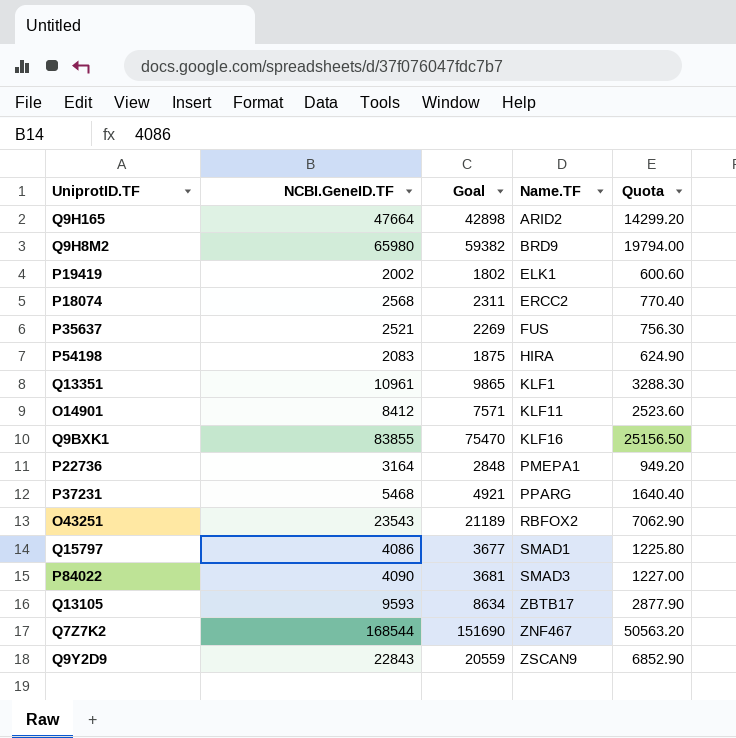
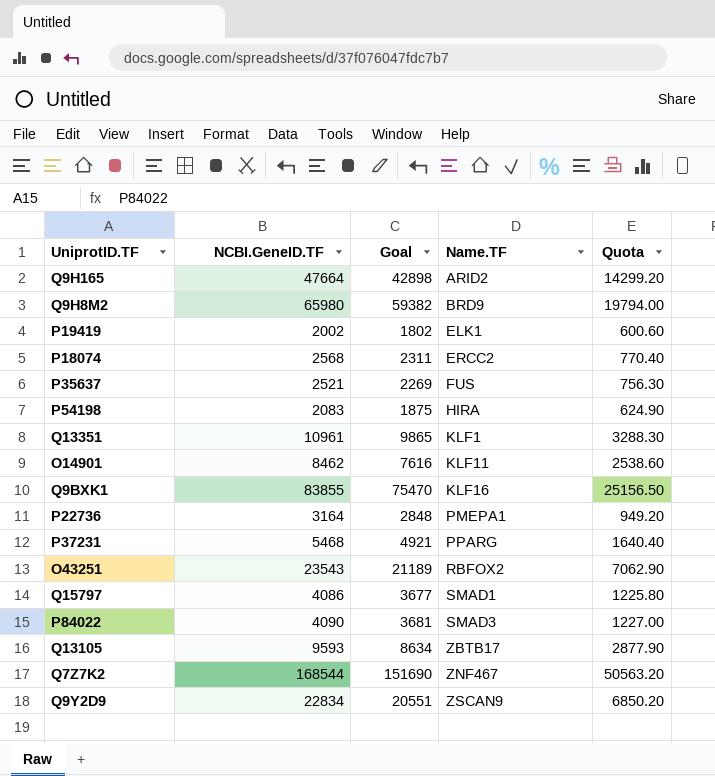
O14901 | NCBI.GeneID.TF: 8412 -> 8462
O14901 | Goal: 7571 -> 7616
O14901 | Quota: 2523.60 -> 2538.60
Q9Y2D9 | NCBI.GeneID.TF: 22843 -> 22834
Q9Y2D9 | Goal: 20559 -> 20551
Q9Y2D9 | Quota: 6852.90 -> 6850.20

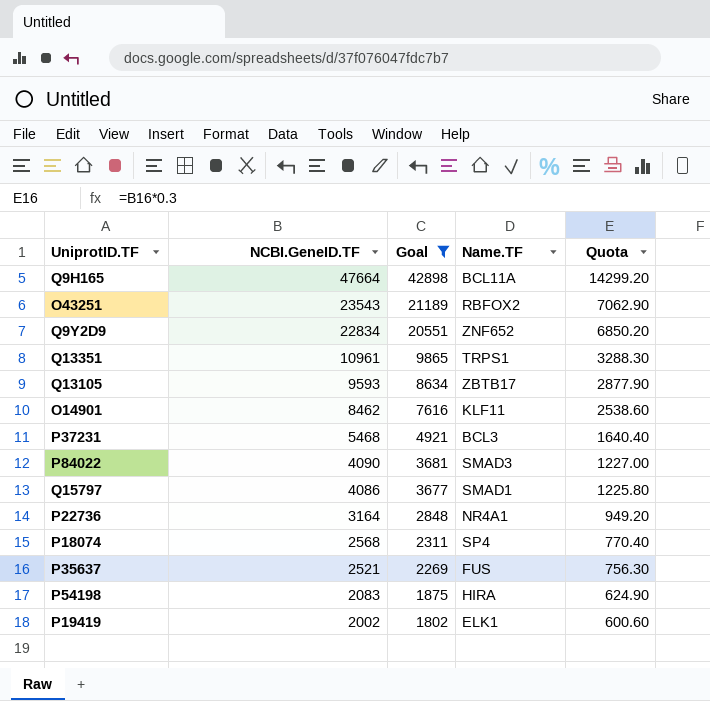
filter: none -> Goal <= 42898
row order: Name.TF ascending -> NCBI.GeneID.TF descending
Q9H165 | Name.TF: ARID2 -> BCL11A
Q9Y2D9 | Name.TF: ZSCAN9 -> ZNF652
Q13351 | Name.TF: KLF1 -> TRPS1
P37231 | Name.TF: PPARG -> BCL3
P22736 | Name.TF: PMEPA1 -> NR4A1
P18074 | Name.TF: ERCC2 -> SP4

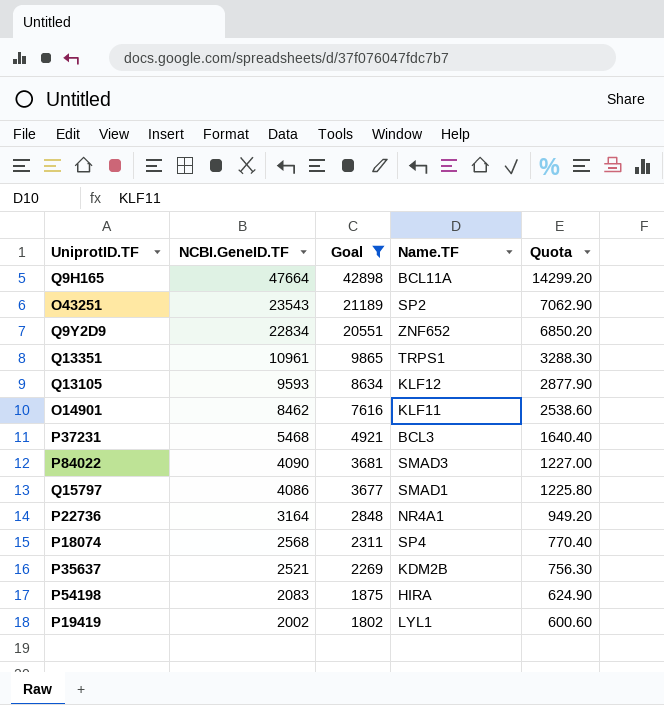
O43251 | Name.TF: RBFOX2 -> SP2
Q13105 | Name.TF: ZBTB17 -> KLF12
P35637 | Name.TF: FUS -> KDM2B
P19419 | Name.TF: ELK1 -> LYL1

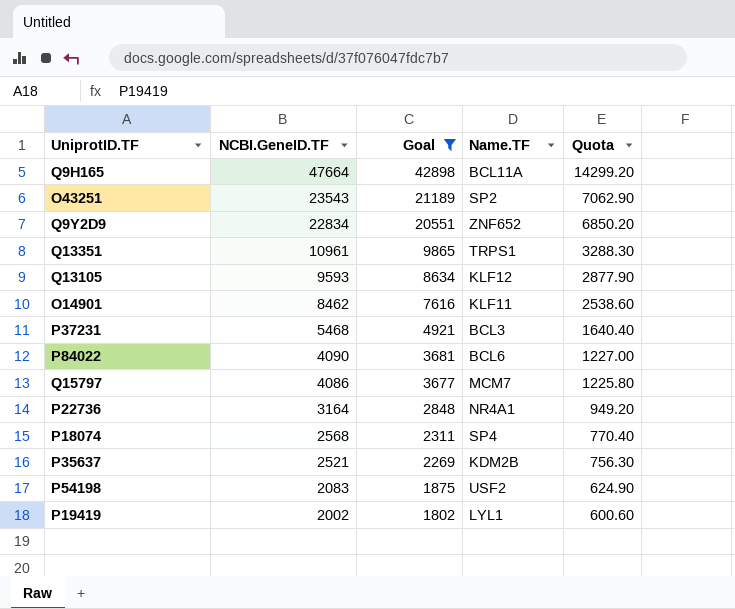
P84022 | Name.TF: SMAD3 -> BCL6
Q15797 | Name.TF: SMAD1 -> MCM7
P54198 | Name.TF: HIRA -> USF2

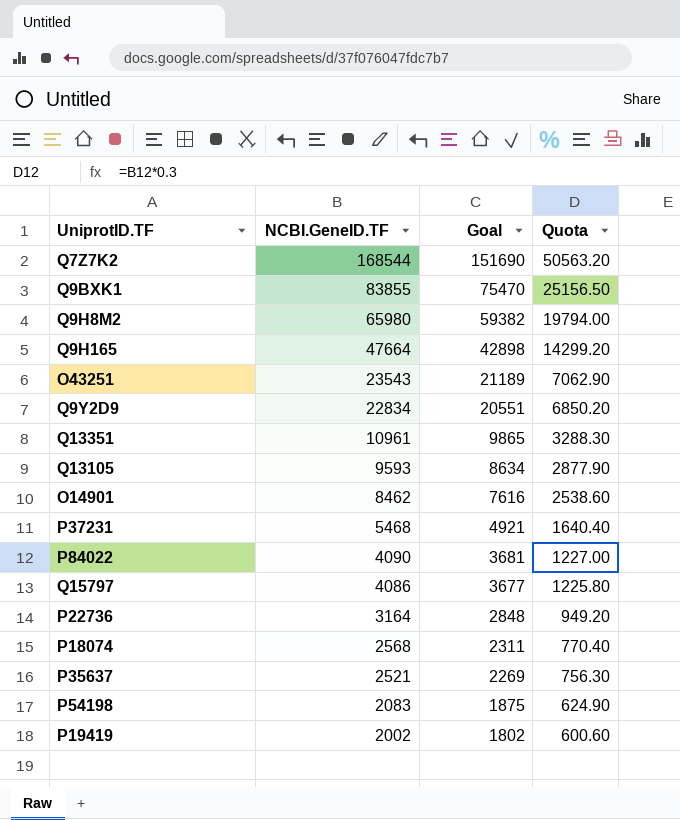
filter: Goal <= 42898 -> none
column Name.TF | position: 4 -> none

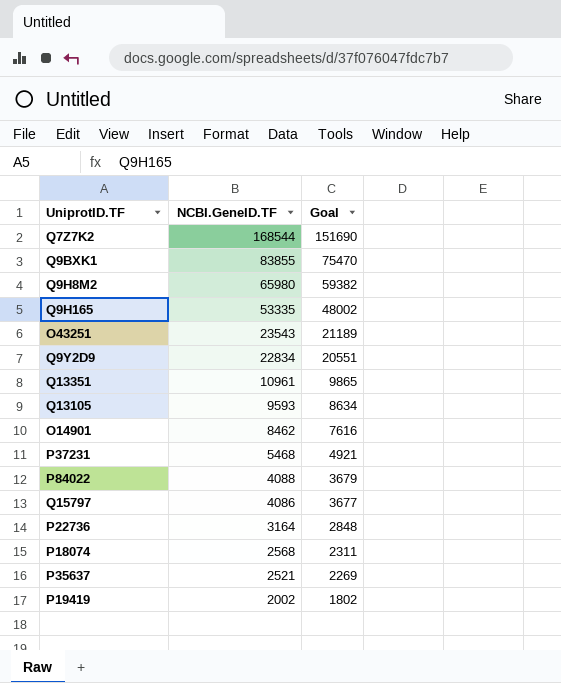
column Quota | formula: [NCBI.GeneID.TF] * 0.3 -> none
row P54198: 2083 | 1875 | 624.90 -> none
Q9H165 | NCBI.GeneID.TF: 47664 -> 53335
Q9H165 | Goal: 42898 -> 48002
P84022 | NCBI.GeneID.TF: 4090 -> 4088
P84022 | Goal: 3681 -> 3679

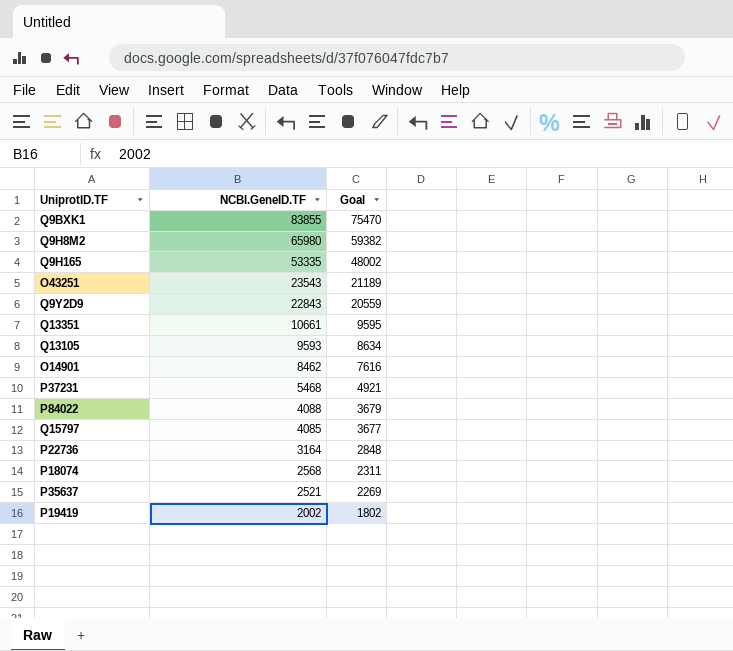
row Q7Z7K2: 168544 | 151690 -> none
Q9Y2D9 | NCBI.GeneID.TF: 22834 -> 22843
Q9Y2D9 | Goal: 20551 -> 20559
Q13351 | NCBI.GeneID.TF: 10961 -> 10661
Q13351 | Goal: 9865 -> 9595
Q15797 | NCBI.GeneID.TF: 4086 -> 4085

